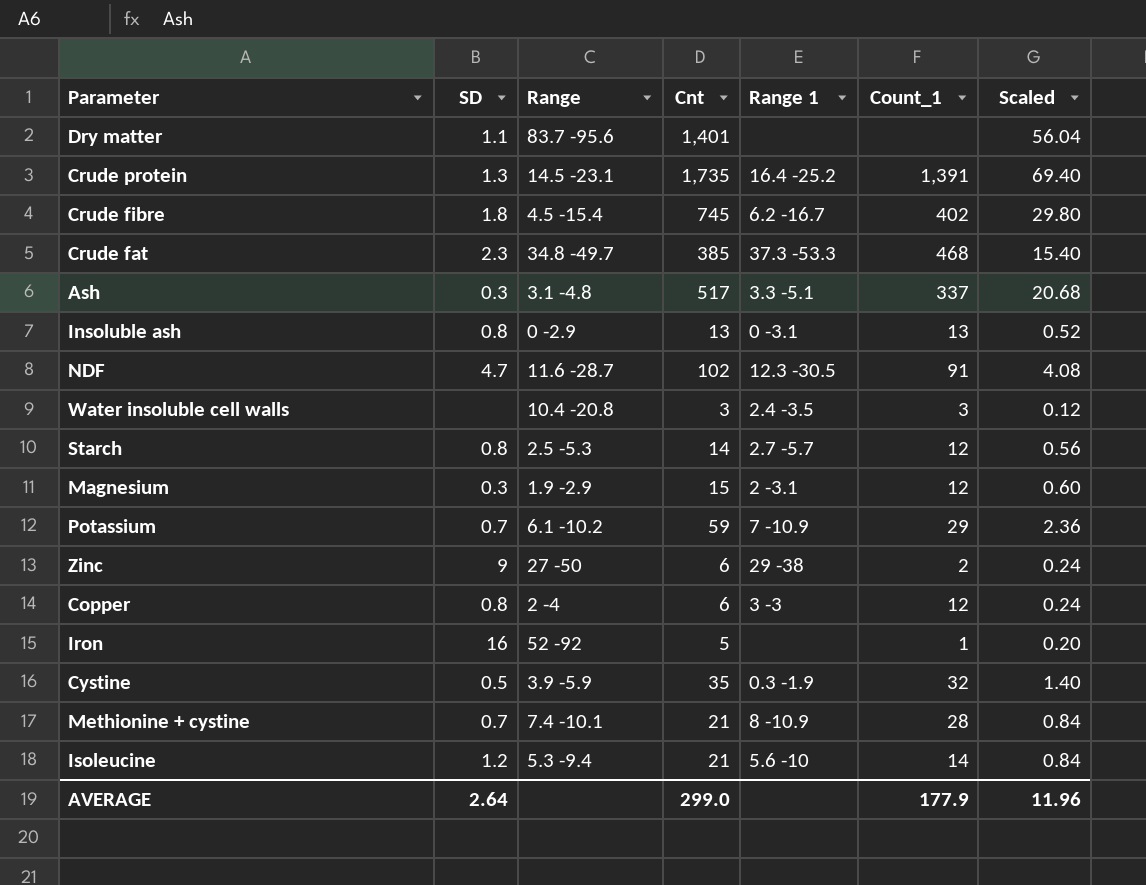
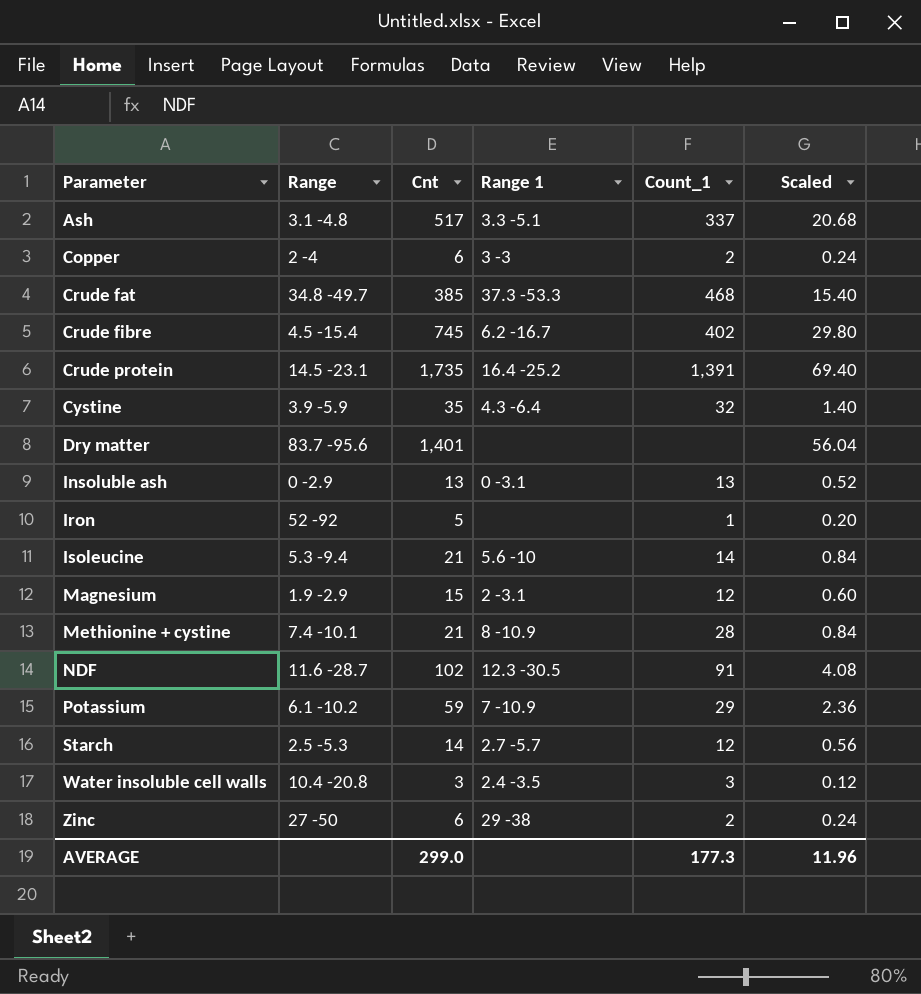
row order: none -> Parameter ascending
column SD | position: 2 -> none
Copper | Count_1: 12 -> 2
Cystine | Range 1: 0.3 -1.9 -> 4.3 -6.4
AVERAGE | Count_1: 177.9 -> 177.3

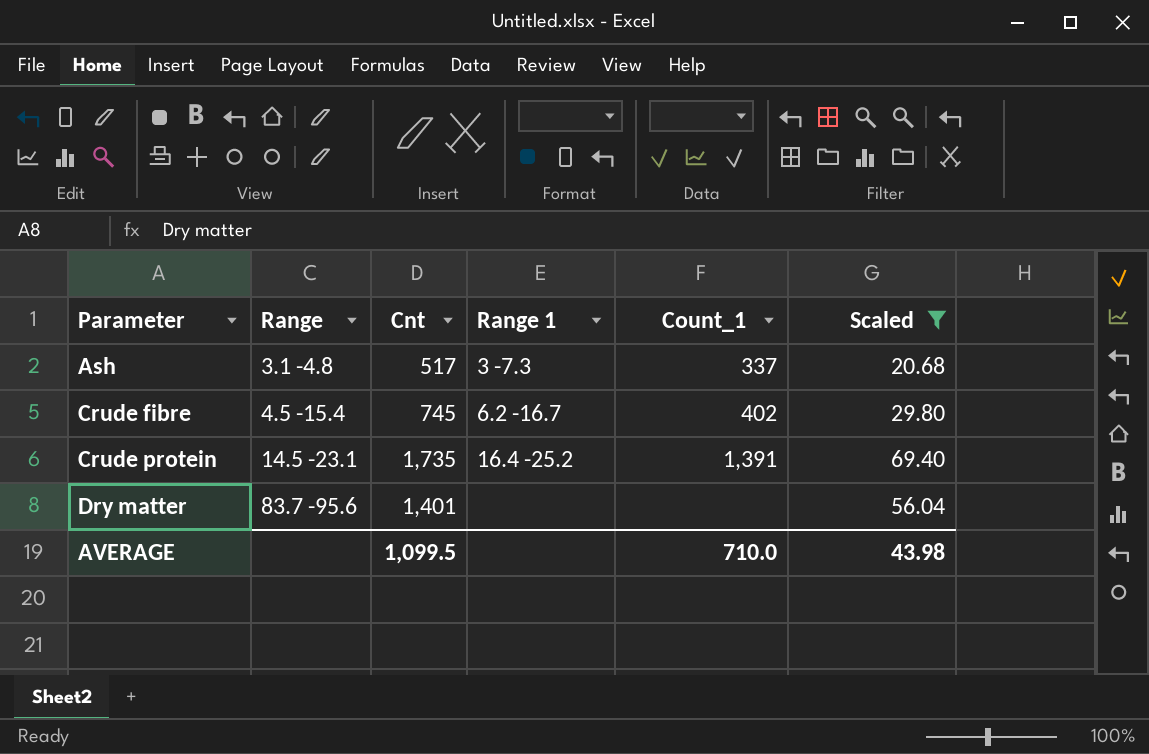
filter: none -> Scaled >= 20.68
Ash | Range 1: 3.3 -5.1 -> 3 -7.3
AVERAGE | Cnt: 299.0 -> 1,099.5
AVERAGE | Count_1: 177.3 -> 710.0
AVERAGE | Scaled: 11.96 -> 43.98

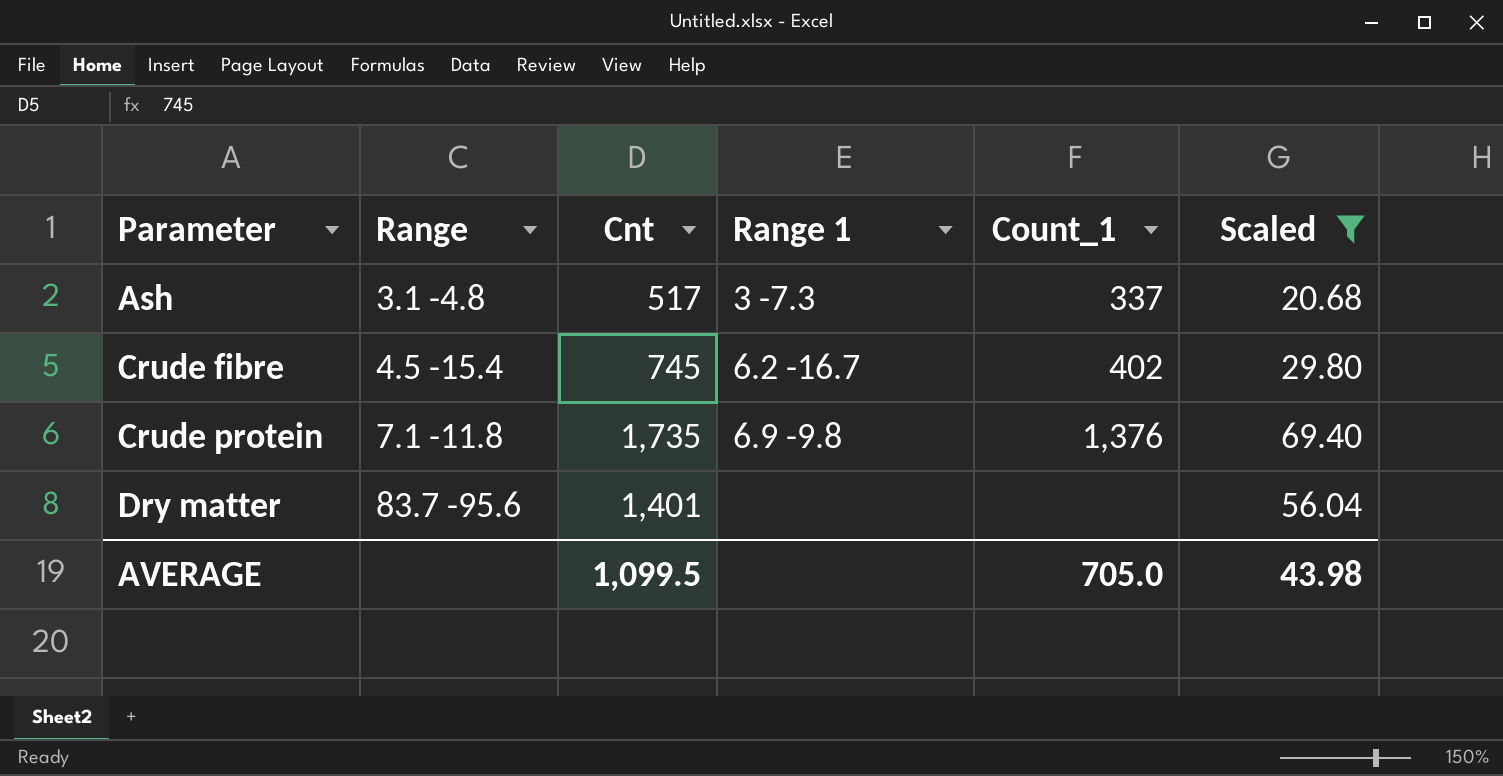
Crude protein | Range: 14.5 -23.1 -> 7.1 -11.8
Crude protein | Range 1: 16.4 -25.2 -> 6.9 -9.8
Crude protein | Count_1: 1,391 -> 1,376
AVERAGE | Count_1: 710.0 -> 705.0

